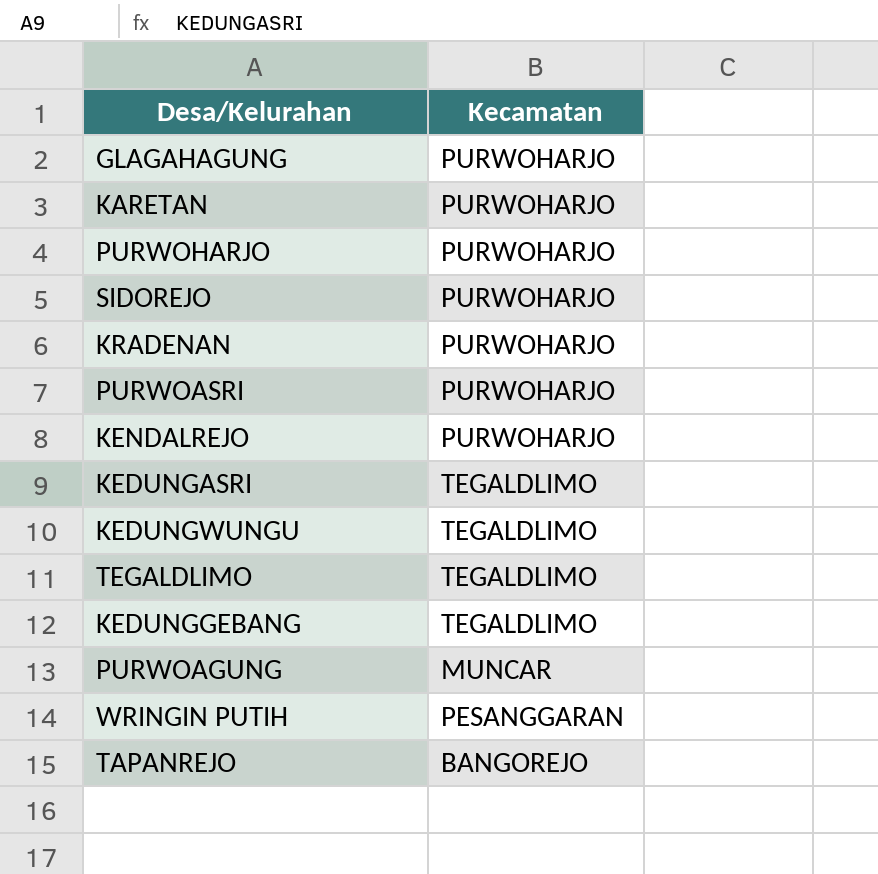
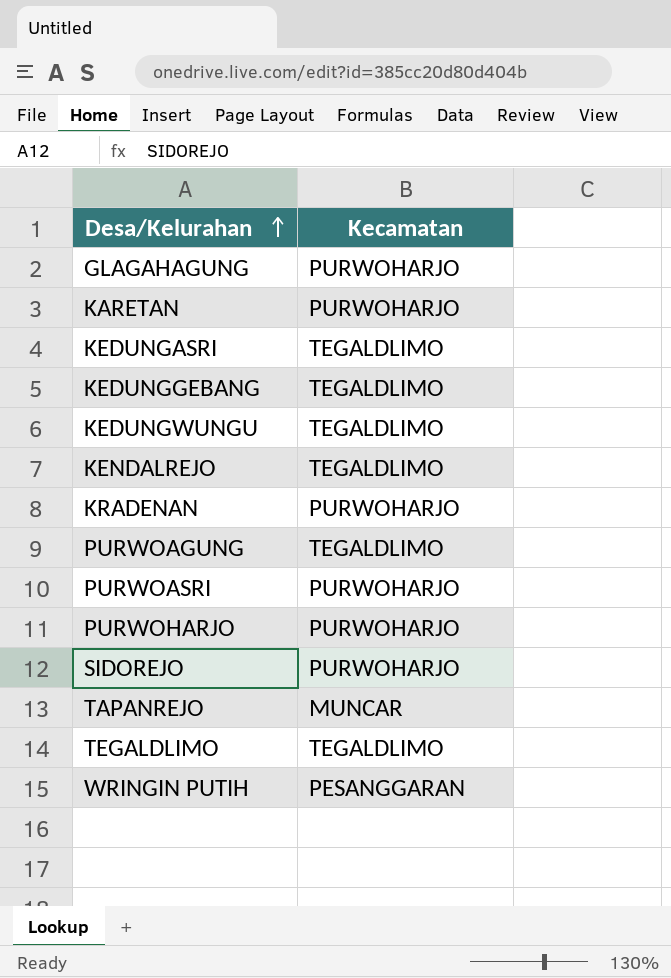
row order: none -> Desa/Kelurahan ascending
KENDALREJO | Kecamatan: PURWOHARJO -> TEGALDLIMO
PURWOAGUNG | Kecamatan: MUNCAR -> TEGALDLIMO
TAPANREJO | Kecamatan: BANGOREJO -> MUNCAR

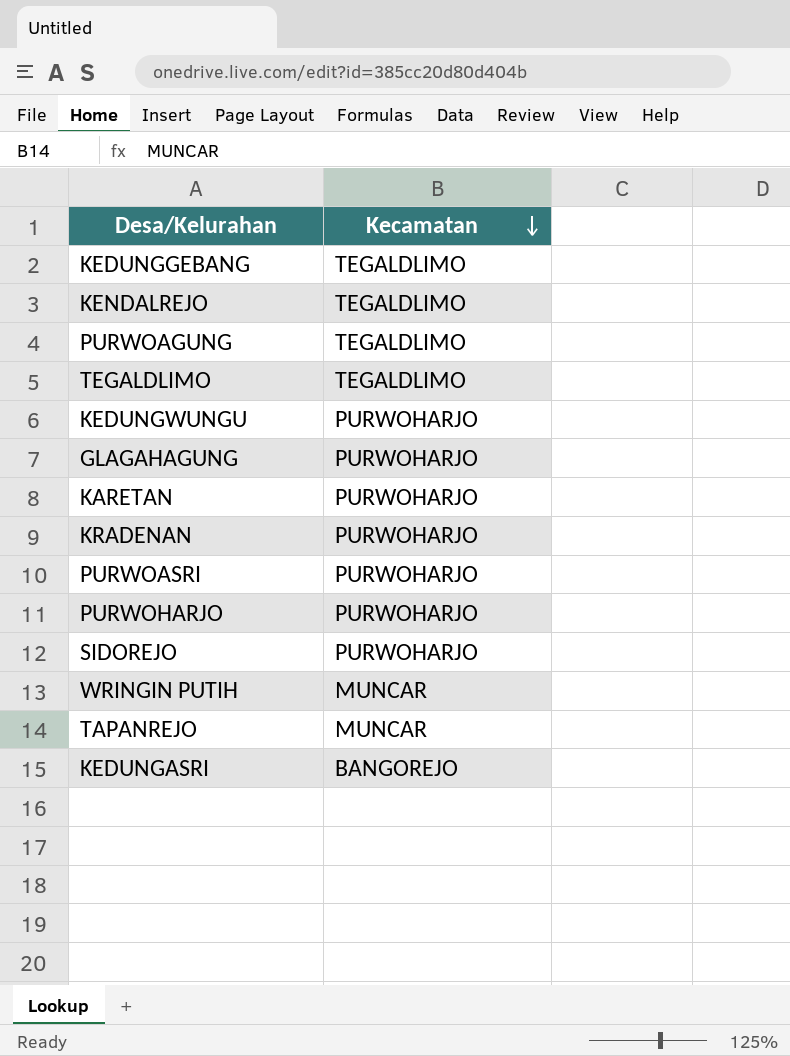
row order: Desa/Kelurahan ascending -> Kecamatan descending
KEDUNGWUNGU | Kecamatan: TEGALDLIMO -> PURWOHARJO
WRINGIN PUTIH | Kecamatan: PESANGGARAN -> MUNCAR
KEDUNGASRI | Kecamatan: TEGALDLIMO -> BANGOREJO

